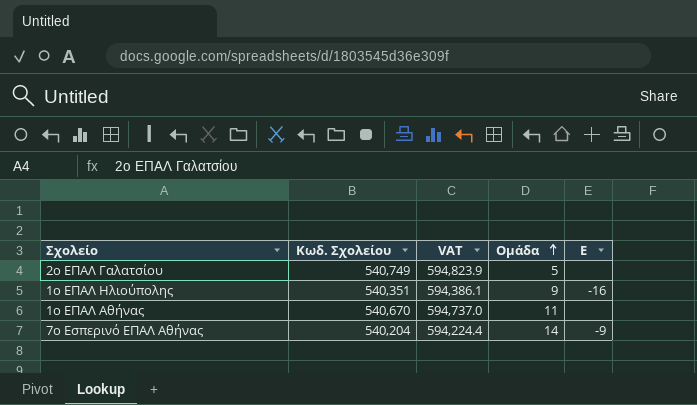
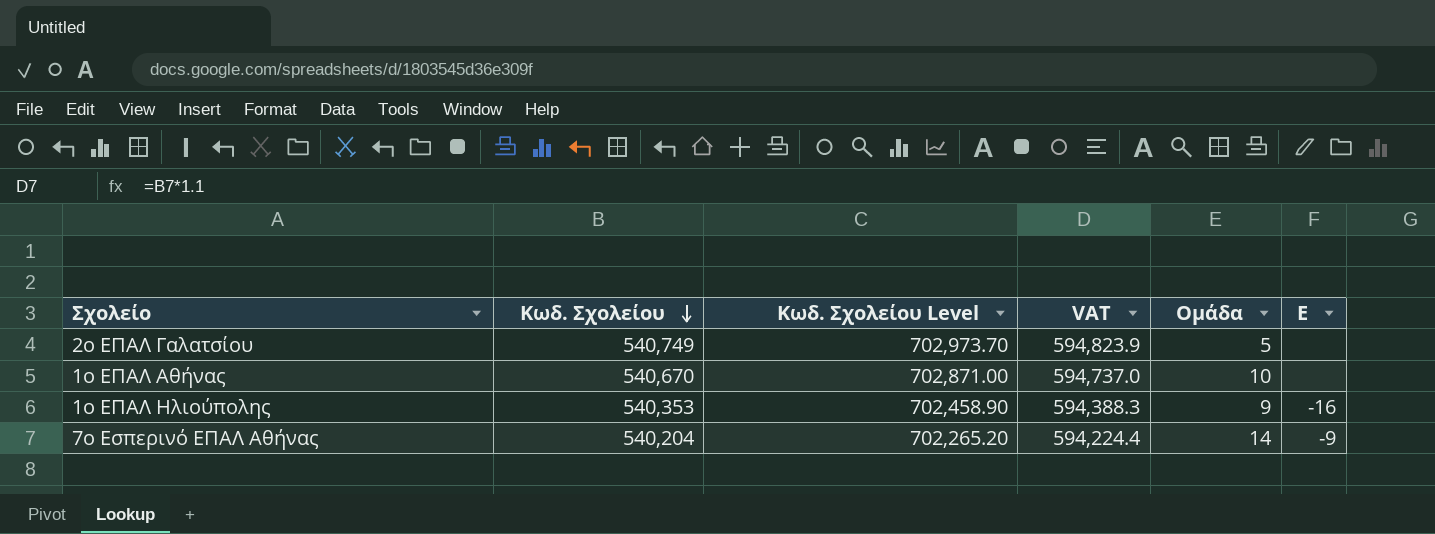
row order: Ομάδα ascending -> Κωδ. Σχολείου descending
column Κωδ. Σχολείου Level | formula: none -> [Κωδ. Σχολείου] * 1.3
1ο ΕΠΑΛ Αθήνας | Ομάδα: 11 -> 10
1ο ΕΠΑΛ Ηλιούπολης | Κωδ. Σχολείου: 540,351 -> 540,353
1ο ΕΠΑΛ Ηλιούπολης | VAT: 594,386.1 -> 594,388.3

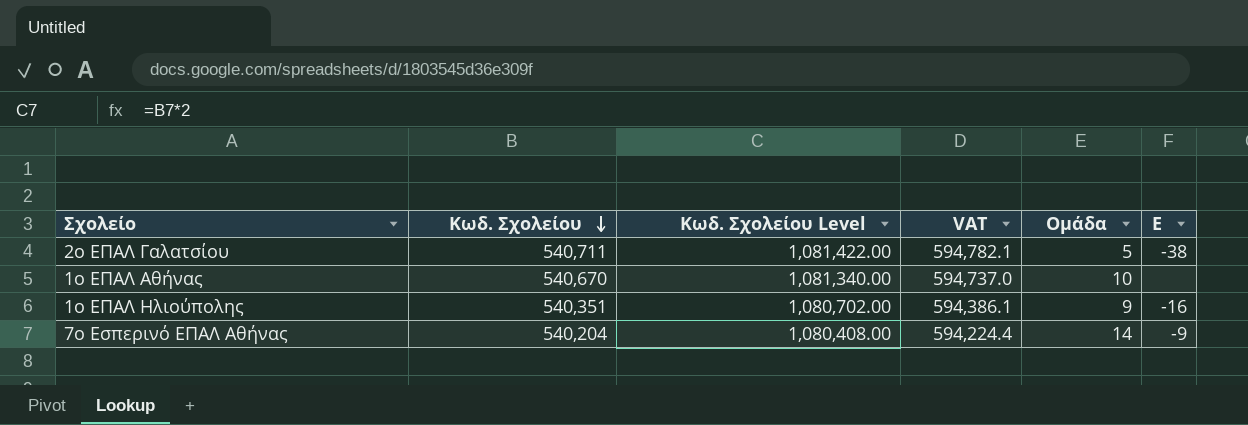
column Κωδ. Σχολείου Level | formula: [Κωδ. Σχολείου] * 1.3 -> [Κωδ. Σχολείου] * 2
2ο ΕΠΑΛ Γαλατσίου | Κωδ. Σχολείου: 540,749 -> 540,711
2ο ΕΠΑΛ Γαλατσίου | VAT: 594,823.9 -> 594,782.1
2ο ΕΠΑΛ Γαλατσίου | Ε: none -> -38
1ο ΕΠΑΛ Ηλιούπολης | Κωδ. Σχολείου: 540,353 -> 540,351
1ο ΕΠΑΛ Ηλιούπολης | VAT: 594,388.3 -> 594,386.1

